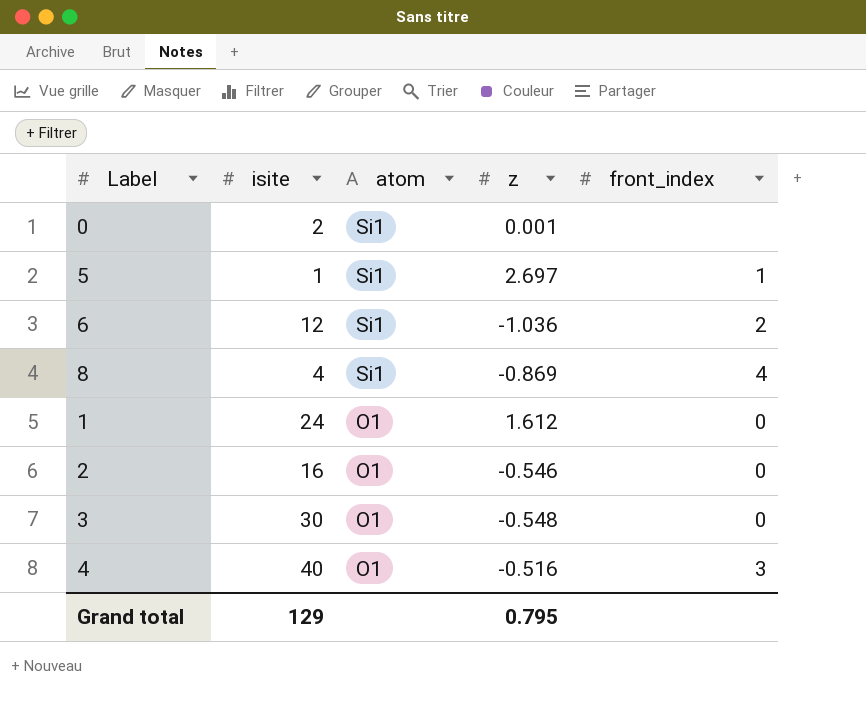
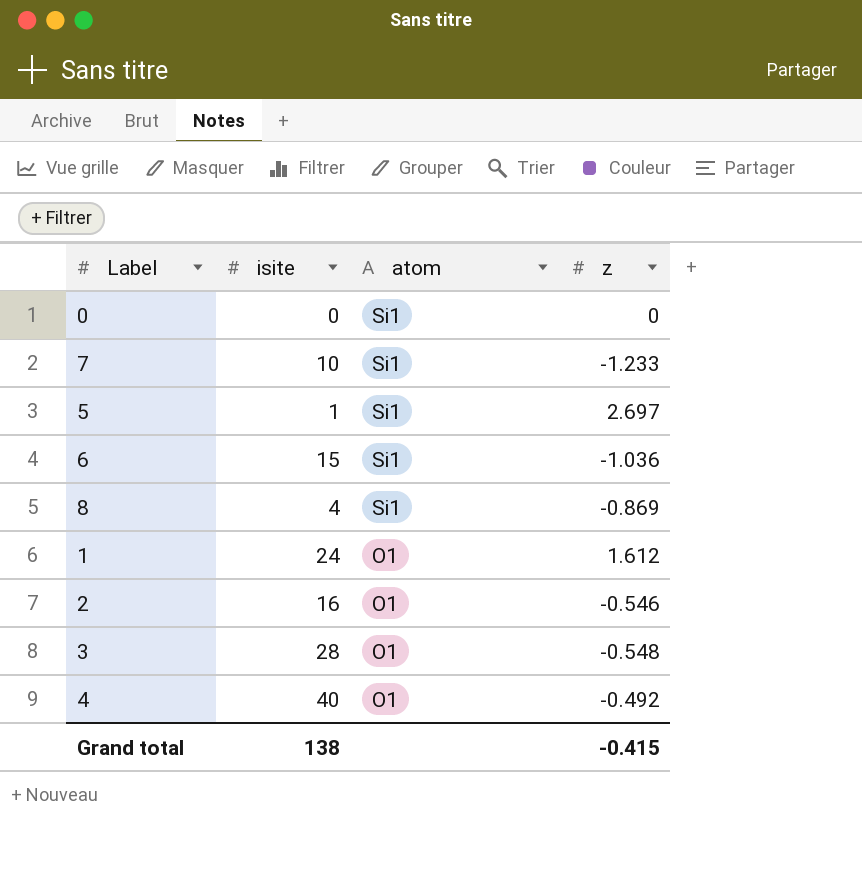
column front_index | position: 5 -> none
0 | isite: 2 -> 0
0 | z: 0.001 -> 0
row 7: none -> 10 | Si1 | -1.233
6 | isite: 12 -> 15
3 | isite: 30 -> 28
4 | z: -0.516 -> -0.492
Grand total | isite: 129 -> 138
Grand total | z: 0.795 -> -0.415

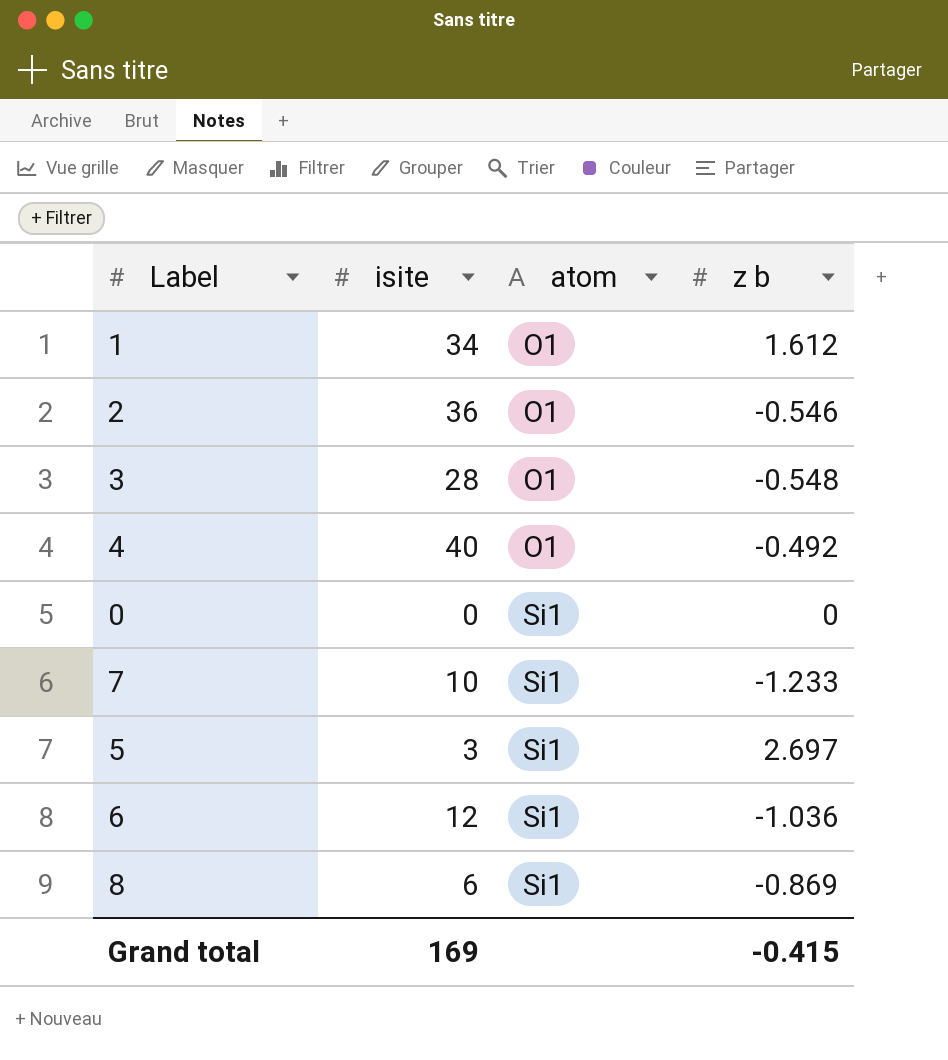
row order: atom descending -> atom ascending
column name: z -> z b
1 | isite: 24 -> 34
2 | isite: 16 -> 36
5 | isite: 1 -> 3
6 | isite: 15 -> 12
8 | isite: 4 -> 6
Grand total | isite: 138 -> 169

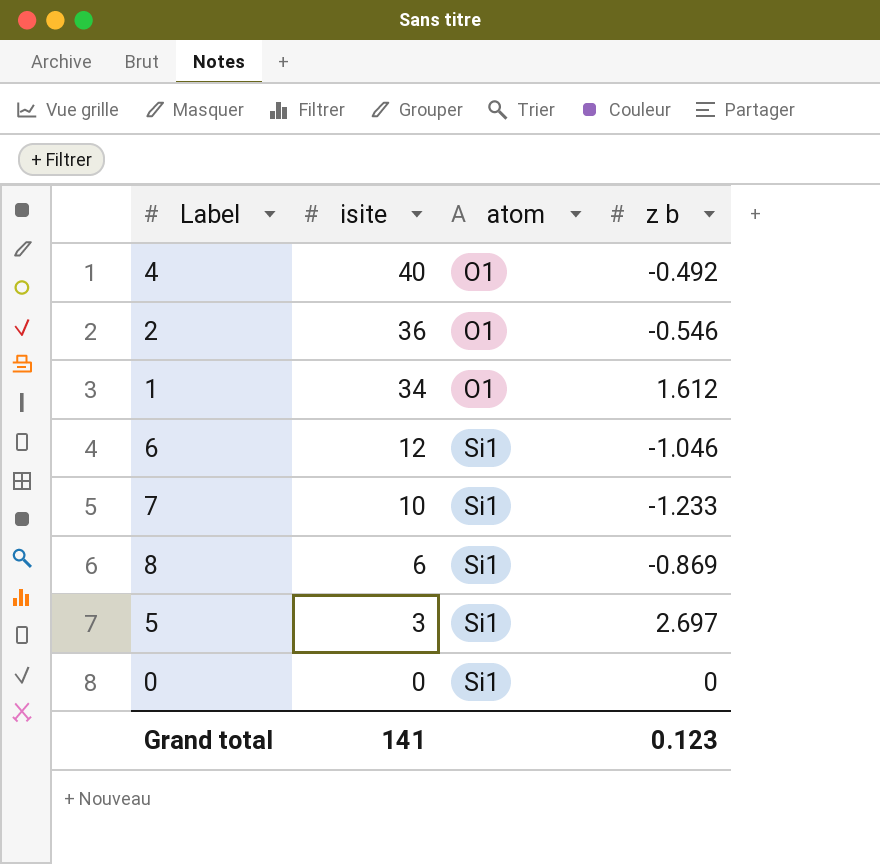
row order: atom ascending -> isite descending
row 3: 28 | O1 | -0.548 -> none
6 | z b: -1.036 -> -1.046
Grand total | isite: 169 -> 141
Grand total | z b: -0.415 -> 0.123

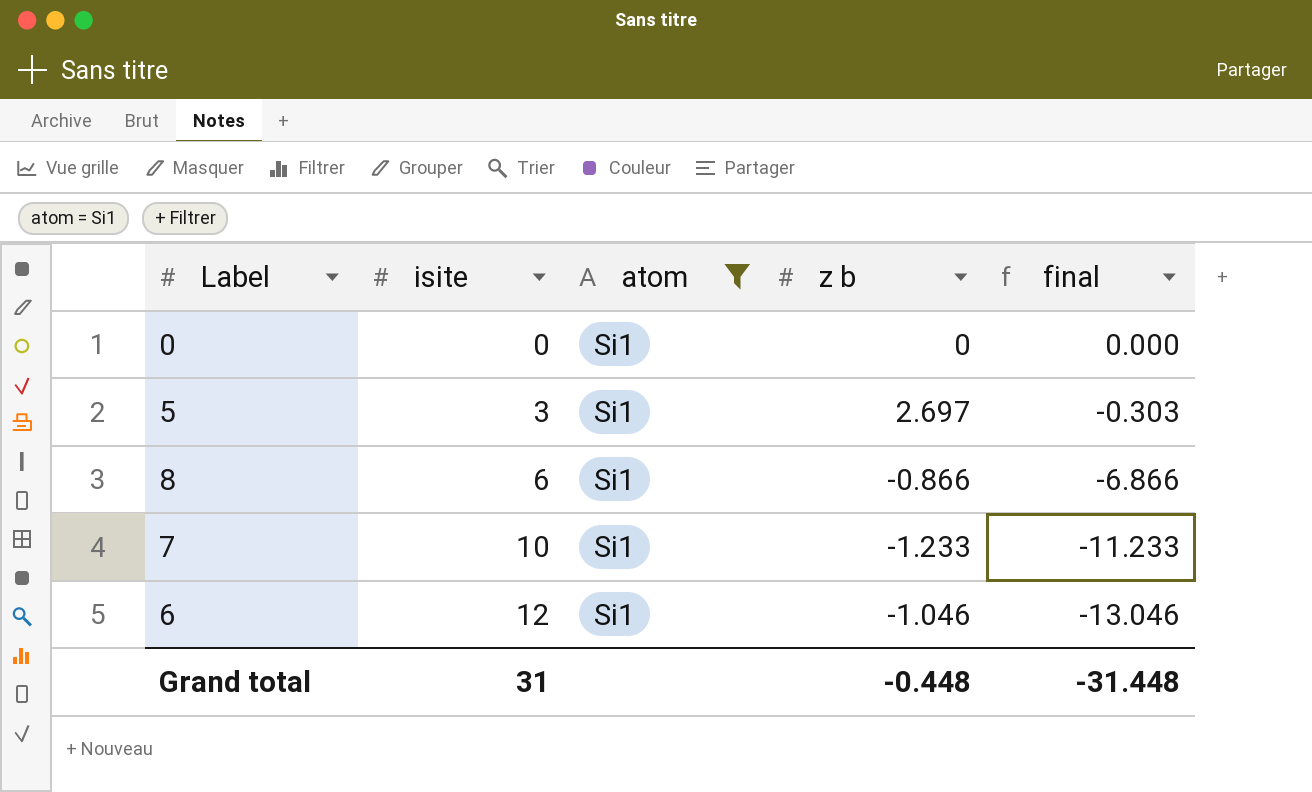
filter: none -> atom = Si1
row order: isite descending -> isite ascending
column final | formula: none -> [z b] - [isite]
8 | z b: -0.869 -> -0.866
Grand total | isite: 141 -> 31
Grand total | z b: 0.123 -> -0.448

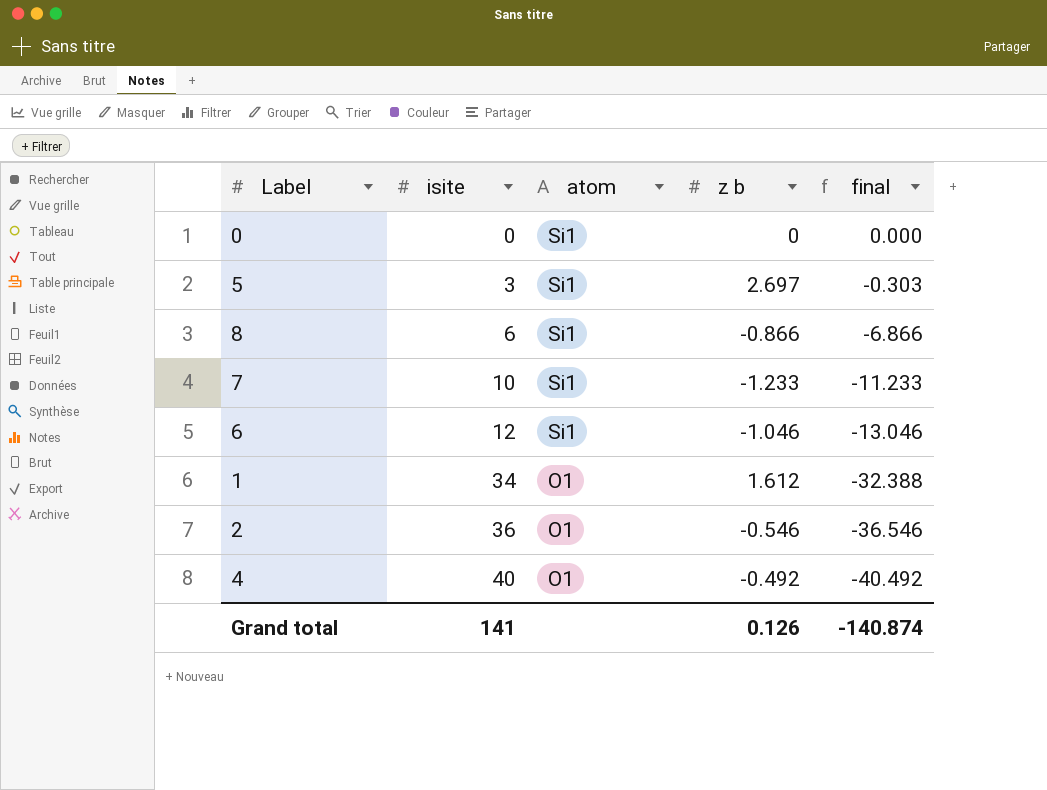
filter: atom = Si1 -> none
Grand total | isite: 31 -> 141
Grand total | z b: -0.448 -> 0.126
Grand total | final: -31.448 -> -140.874

